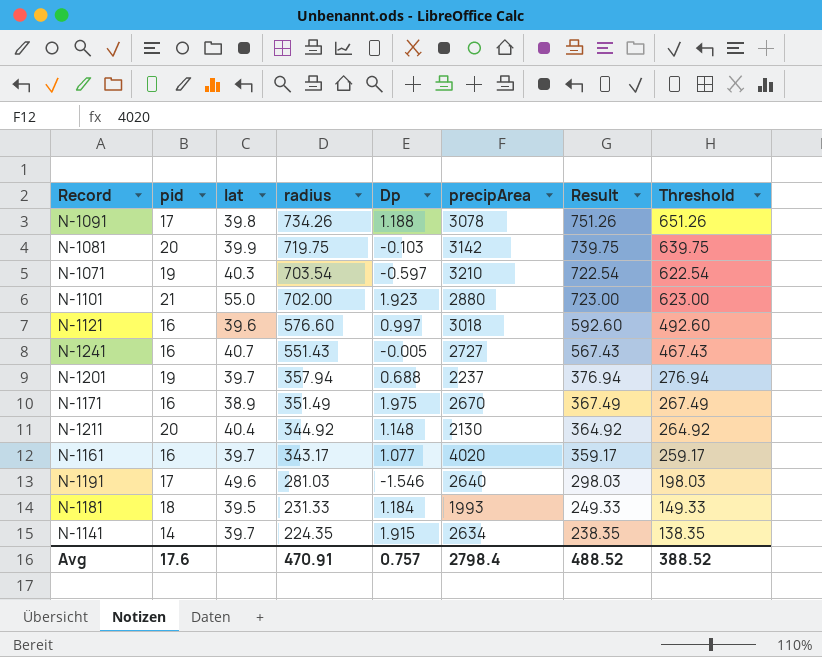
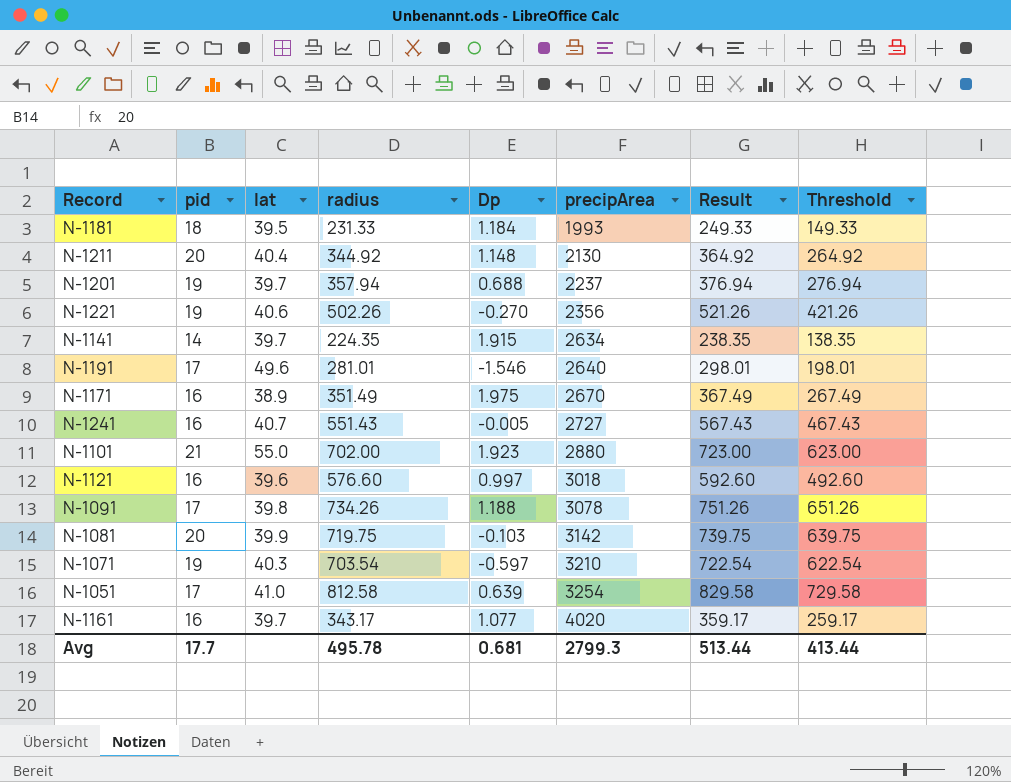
row order: radius descending -> precipArea ascending
row N-1221: none -> 19 | 40.6 | 502.26 | -0.270 | 2356 | 521.26 | 421.26
N-1191 | radius: 281.03 -> 281.01
N-1191 | Result: 298.03 -> 298.01
N-1191 | Threshold: 198.03 -> 198.01
row N-1051: none -> 17 | 41.0 | 812.58 | 0.639 | 3254 | 829.58 | 729.58
Avg | pid: 17.6 -> 17.7
Avg | radius: 470.91 -> 495.78
Avg | Dp: 0.757 -> 0.681
Avg | precipArea: 2798.4 -> 2799.3
Avg | Result: 488.52 -> 513.44
Avg | Threshold: 388.52 -> 413.44

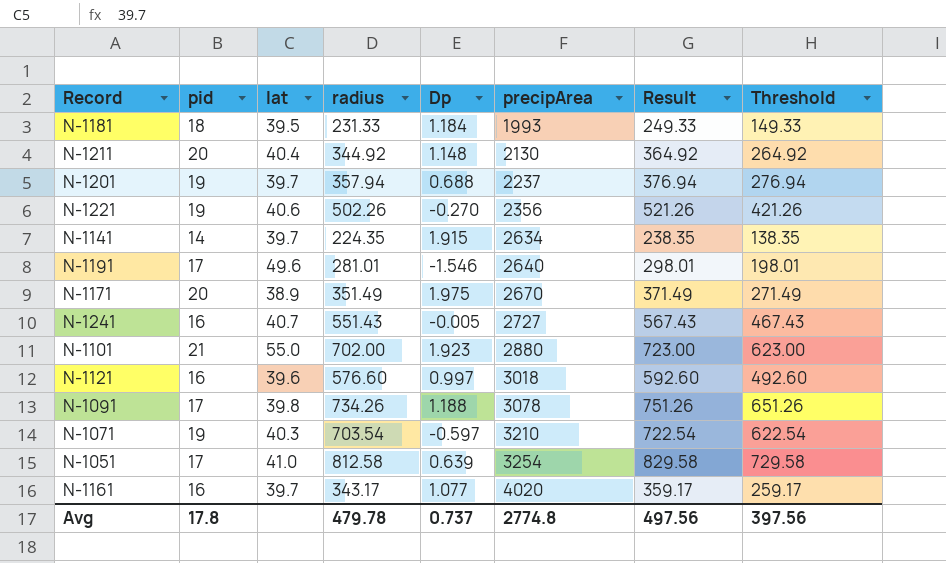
row N-1081: 20 | 39.9 | 719.75 | -0.103 | 3142 | 739.75 | 639.75 -> none
N-1171 | pid: 16 -> 20
N-1171 | Result: 367.49 -> 371.49
N-1171 | Threshold: 267.49 -> 271.49
Avg | pid: 17.7 -> 17.8
Avg | radius: 495.78 -> 479.78
Avg | Dp: 0.681 -> 0.737
Avg | precipArea: 2799.3 -> 2774.8
Avg | Result: 513.44 -> 497.56
Avg | Threshold: 413.44 -> 397.56

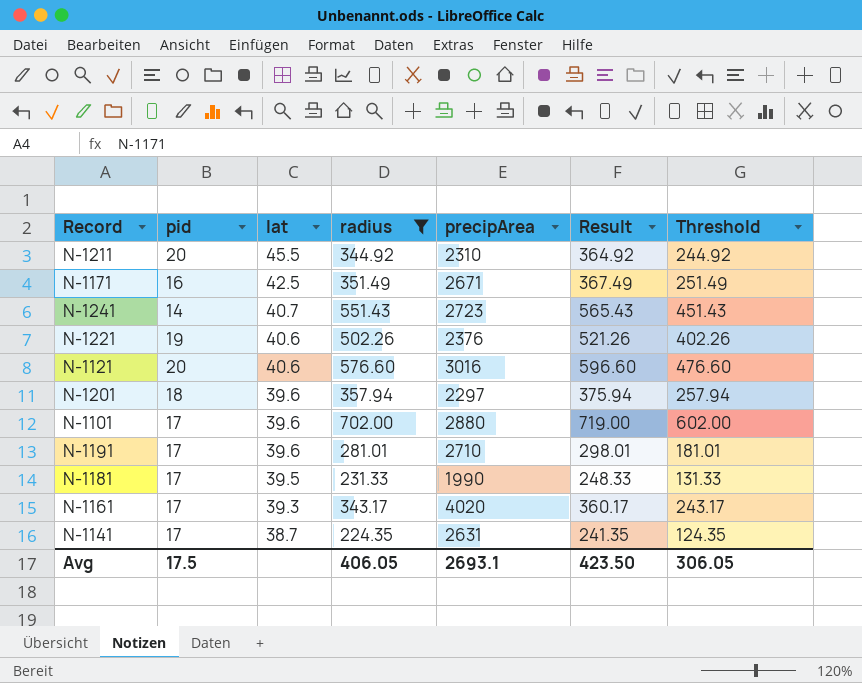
filter: none -> radius <= 702.00
row order: precipArea ascending -> lat descending
column Dp | position: 5 -> none
column Threshold | formula: [Result] - 100 -> [radius] - 100
N-1211 | lat: 40.4 -> 45.5
N-1211 | precipArea: 2130 -> 2310
N-1171 | pid: 20 -> 16
N-1171 | lat: 38.9 -> 42.5
N-1171 | precipArea: 2670 -> 2671
N-1171 | Result: 371.49 -> 367.49
N-1241 | pid: 16 -> 14
N-1241 | precipArea: 2727 -> 2723
N-1241 | Result: 567.43 -> 565.43
N-1221 | precipArea: 2356 -> 2376
N-1121 | pid: 16 -> 20
N-1121 | lat: 39.6 -> 40.6
N-1121 | precipArea: 3018 -> 3016
N-1121 | Result: 592.60 -> 596.60
N-1201 | pid: 19 -> 18
N-1201 | lat: 39.7 -> 39.6
N-1201 | precipArea: 2237 -> 2297
N-1201 | Result: 376.94 -> 375.94
N-1101 | pid: 21 -> 17
N-1101 | lat: 55.0 -> 39.6
N-1101 | Result: 723.00 -> 719.00
N-1191 | lat: 49.6 -> 39.6
N-1191 | precipArea: 2640 -> 2710
N-1181 | pid: 18 -> 17
N-1181 | precipArea: 1993 -> 1990
N-1181 | Result: 249.33 -> 248.33
N-1161 | pid: 16 -> 17
N-1161 | lat: 39.7 -> 39.3
N-1161 | Result: 359.17 -> 360.17
N-1141 | pid: 14 -> 17
N-1141 | lat: 39.7 -> 38.7
N-1141 | precipArea: 2634 -> 2631
N-1141 | Result: 238.35 -> 241.35
Avg | pid: 17.8 -> 17.5
Avg | radius: 479.78 -> 406.05
Avg | precipArea: 2774.8 -> 2693.1
Avg | Result: 497.56 -> 423.50
Avg | Threshold: 397.56 -> 306.05

